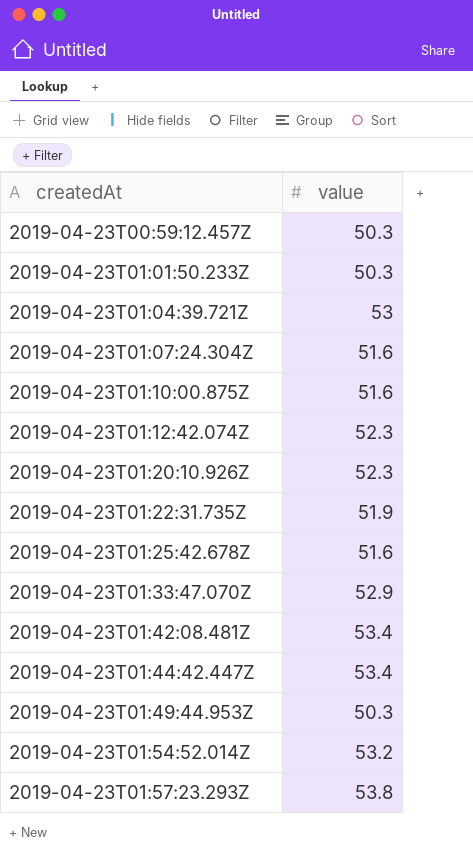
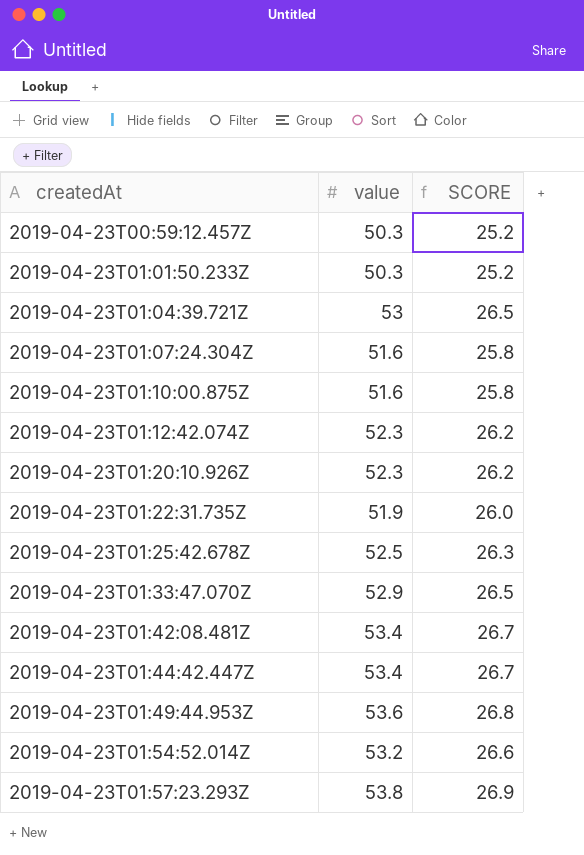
column SCORE | formula: none -> [value] * 0.5
2019-04-23T01:25:42.678Z | value: 51.6 -> 52.5
2019-04-23T01:49:44.953Z | value: 50.3 -> 53.6

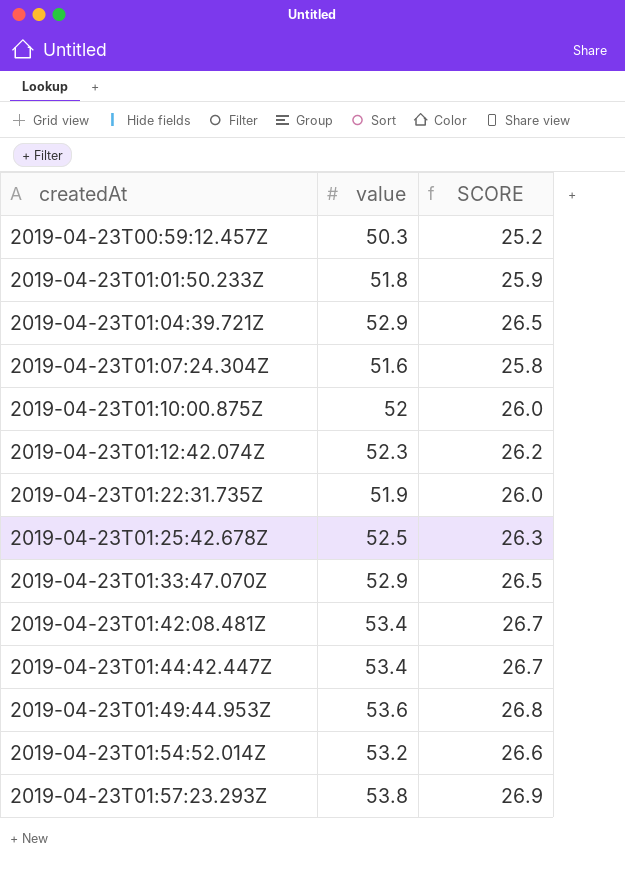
row 2019-04-23T01:20:10.926Z: 52.3 | 26.2 -> none
2019-04-23T01:01:50.233Z | value: 50.3 -> 51.8
2019-04-23T01:01:50.233Z | SCORE: 25.2 -> 25.9
2019-04-23T01:04:39.721Z | value: 53 -> 52.9
2019-04-23T01:10:00.875Z | value: 51.6 -> 52
2019-04-23T01:10:00.875Z | SCORE: 25.8 -> 26.0

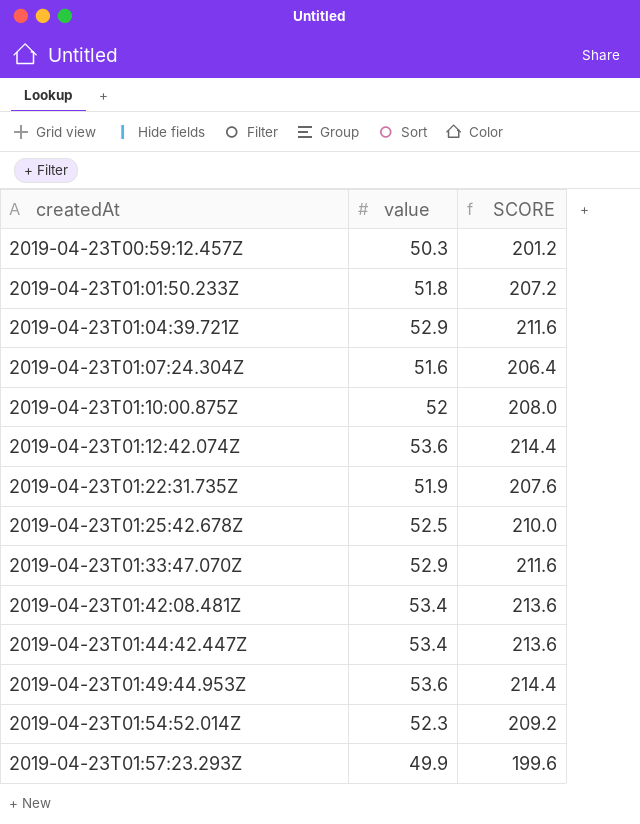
column SCORE | formula: [value] * 0.5 -> [value] * 4
2019-04-23T01:12:42.074Z | value: 52.3 -> 53.6
2019-04-23T01:54:52.014Z | value: 53.2 -> 52.3
2019-04-23T01:57:23.293Z | value: 53.8 -> 49.9

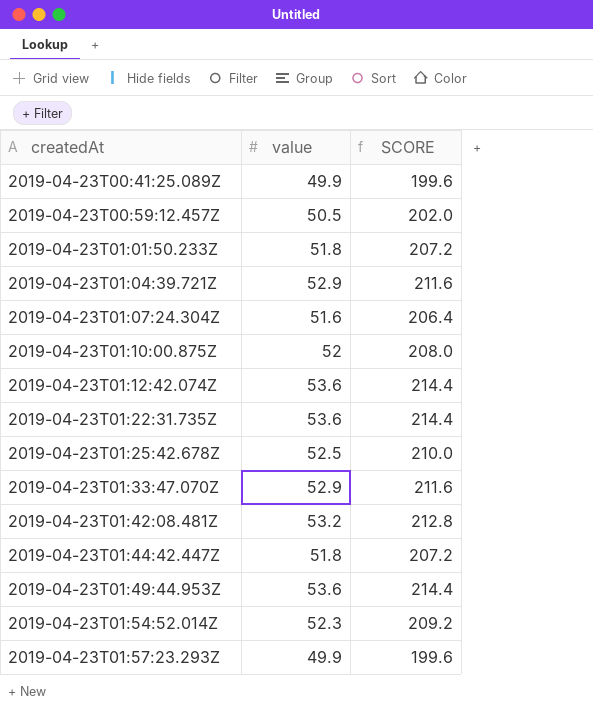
row 2019-04-23T00:41:25.089Z: none -> 49.9 | 199.6
2019-04-23T00:59:12.457Z | value: 50.3 -> 50.5
2019-04-23T00:59:12.457Z | SCORE: 201.2 -> 202.0
2019-04-23T01:22:31.735Z | value: 51.9 -> 53.6
2019-04-23T01:22:31.735Z | SCORE: 207.6 -> 214.4
2019-04-23T01:42:08.481Z | value: 53.4 -> 53.2
2019-04-23T01:42:08.481Z | SCORE: 213.6 -> 212.8
2019-04-23T01:44:42.447Z | value: 53.4 -> 51.8
2019-04-23T01:44:42.447Z | SCORE: 213.6 -> 207.2

